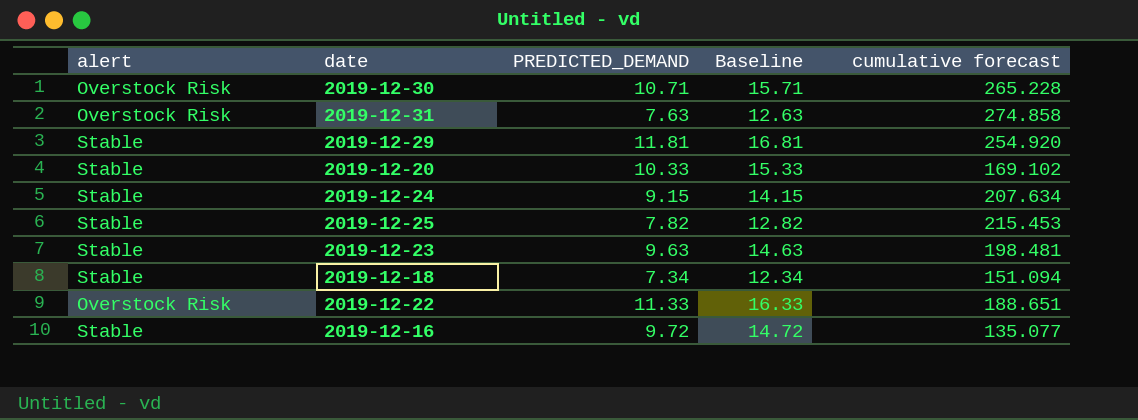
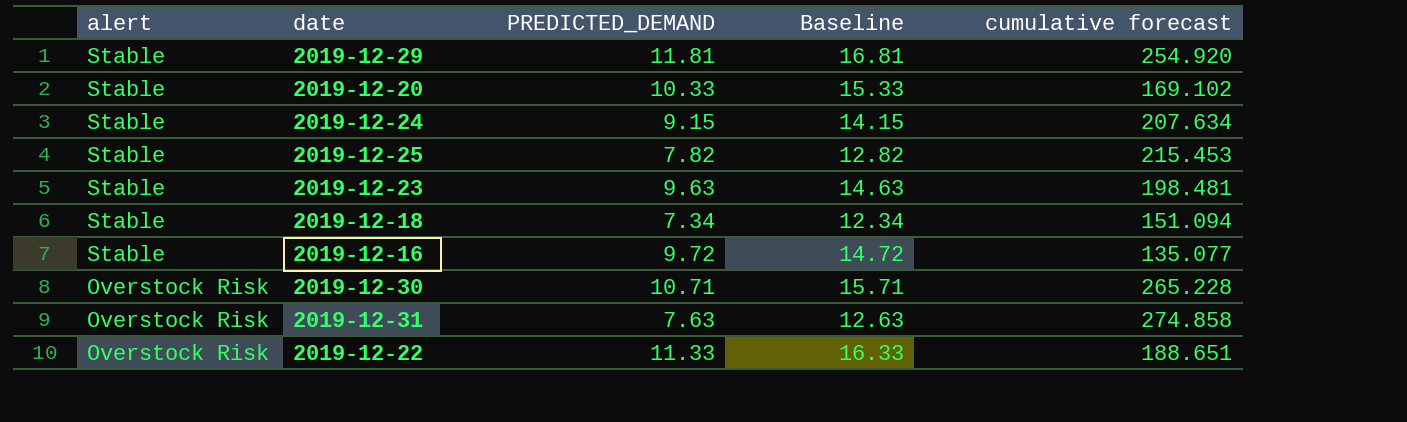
row order: none -> alert descending

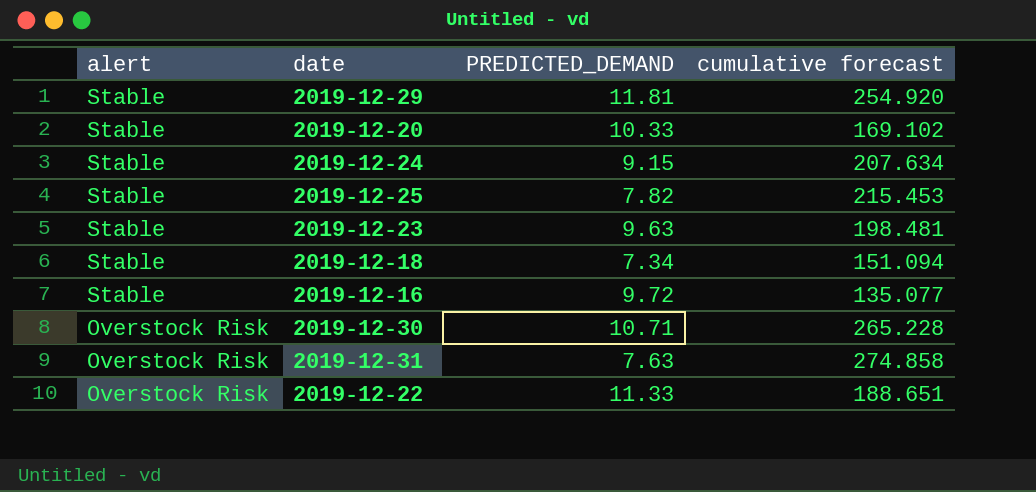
column Baseline | formula: [PREDICTED_DEMAND] + 5 -> none

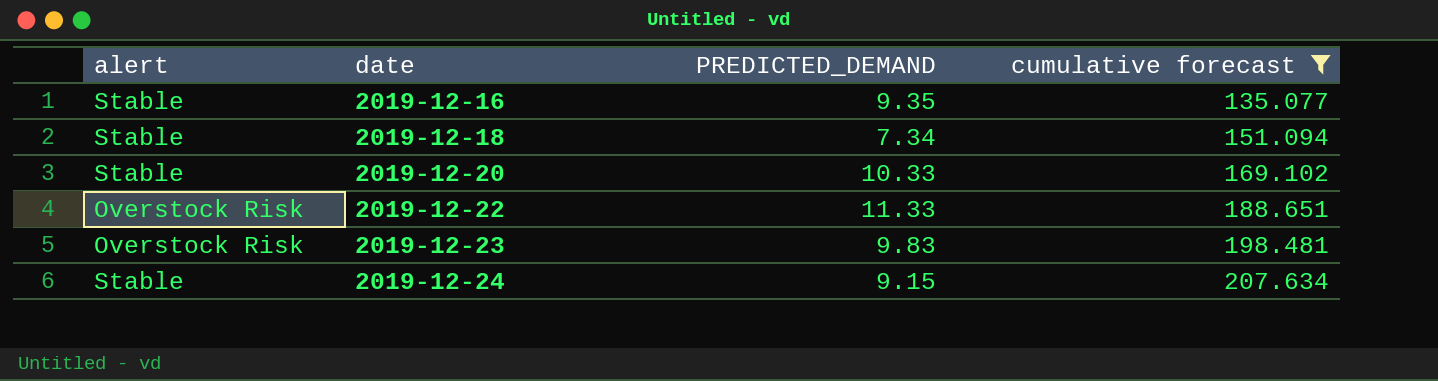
filter: none -> cumulative forecast <= 207.634
row order: alert descending -> date ascending
2019-12-16 | PREDICTED_DEMAND: 9.72 -> 9.35
2019-12-23 | alert: Stable -> Overstock Risk
2019-12-23 | PREDICTED_DEMAND: 9.63 -> 9.83

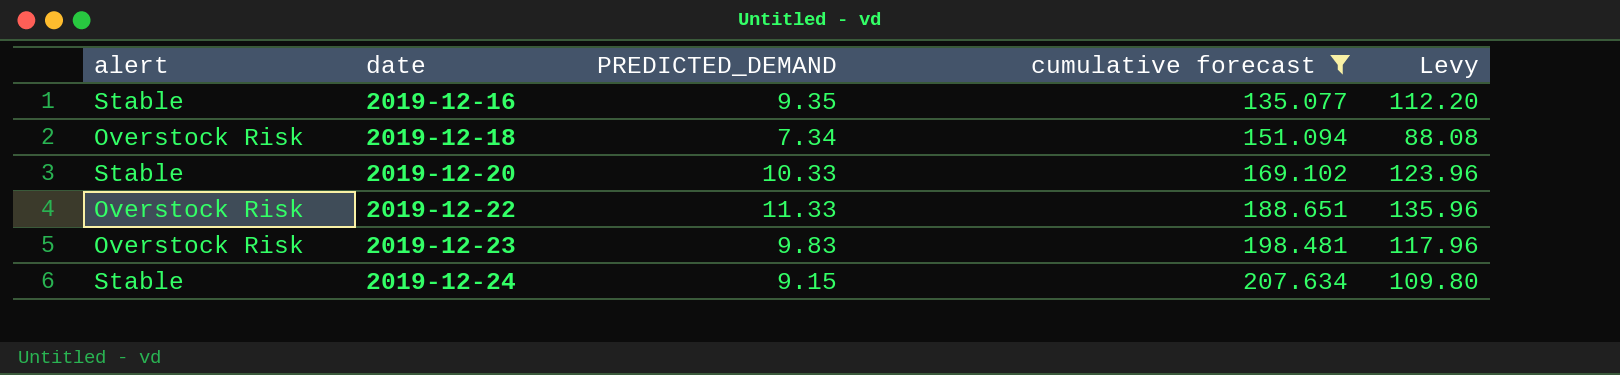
column Levy | formula: none -> [PREDICTED_DEMAND] * 12
2019-12-18 | alert: Stable -> Overstock Risk

